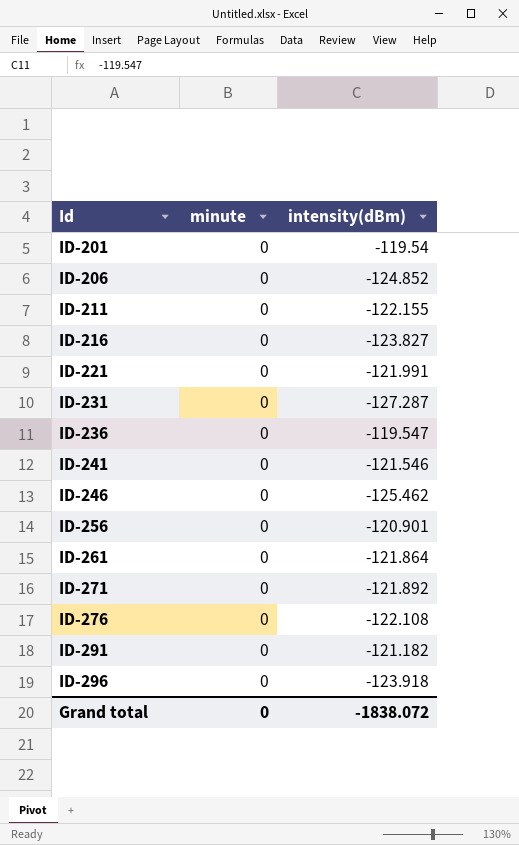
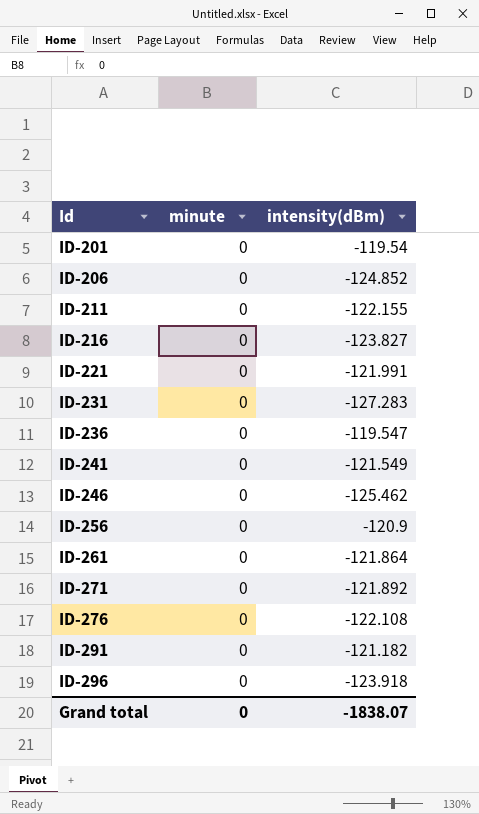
ID-231 | intensity(dBm): -127.287 -> -127.283
ID-241 | intensity(dBm): -121.546 -> -121.549
ID-256 | intensity(dBm): -120.901 -> -120.9
Grand total | intensity(dBm): -1838.072 -> -1838.07

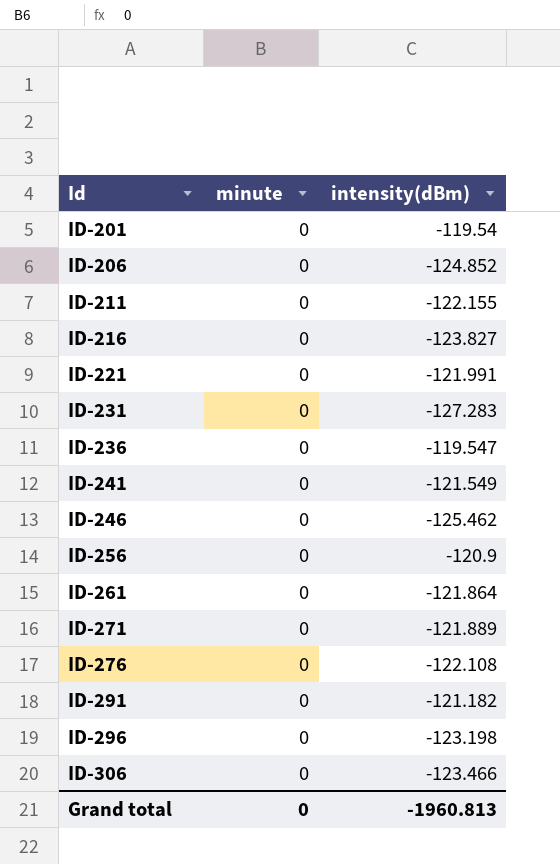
ID-271 | intensity(dBm): -121.892 -> -121.889
ID-296 | intensity(dBm): -123.918 -> -123.198
row ID-306: none -> 0 | -123.466
Grand total | intensity(dBm): -1838.07 -> -1960.813

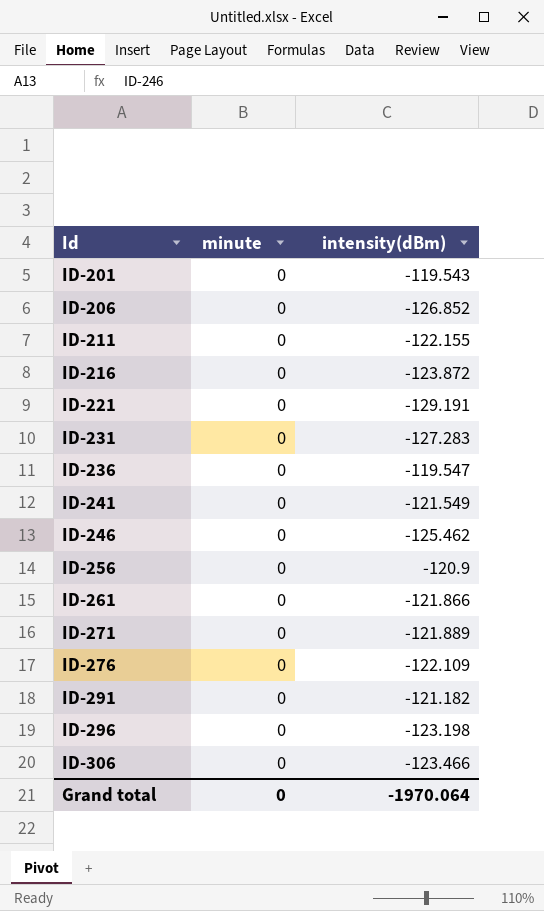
ID-201 | intensity(dBm): -119.54 -> -119.543
ID-206 | intensity(dBm): -124.852 -> -126.852
ID-216 | intensity(dBm): -123.827 -> -123.872
ID-221 | intensity(dBm): -121.991 -> -129.191
ID-261 | intensity(dBm): -121.864 -> -121.866
ID-276 | intensity(dBm): -122.108 -> -122.109
Grand total | intensity(dBm): -1960.813 -> -1970.064

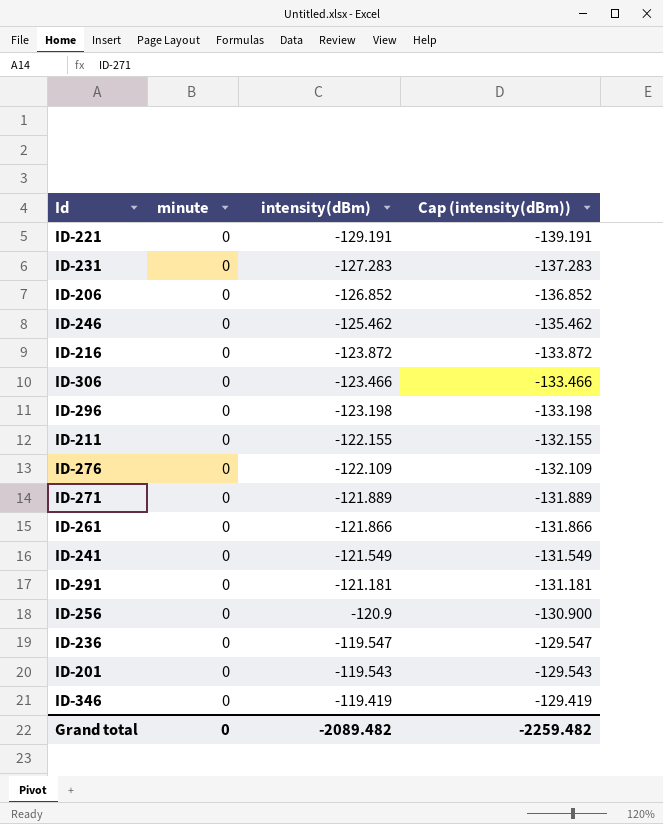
row order: Id ascending -> intensity(dBm) ascending
column Cap (intensity(dBm)) | formula: none -> [intensity(dBm)] - 10
ID-291 | intensity(dBm): -121.182 -> -121.181
row ID-346: none -> 0 | -119.419 | -129.419
Grand total | intensity(dBm): -1970.064 -> -2089.482

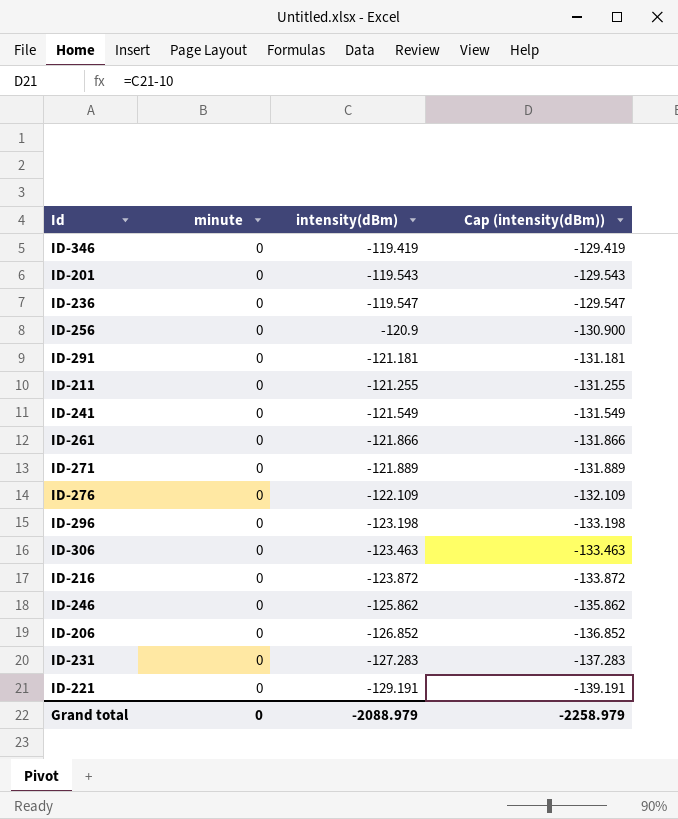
row order: intensity(dBm) ascending -> intensity(dBm) descending
ID-211 | intensity(dBm): -122.155 -> -121.255
ID-211 | Cap (intensity(dBm)): -132.155 -> -131.255
ID-306 | intensity(dBm): -123.466 -> -123.463
ID-306 | Cap (intensity(dBm)): -133.466 -> -133.463
ID-246 | intensity(dBm): -125.462 -> -125.862
ID-246 | Cap (intensity(dBm)): -135.462 -> -135.862
Grand total | intensity(dBm): -2089.482 -> -2088.979
Grand total | Cap (intensity(dBm)): -2259.482 -> -2258.979

